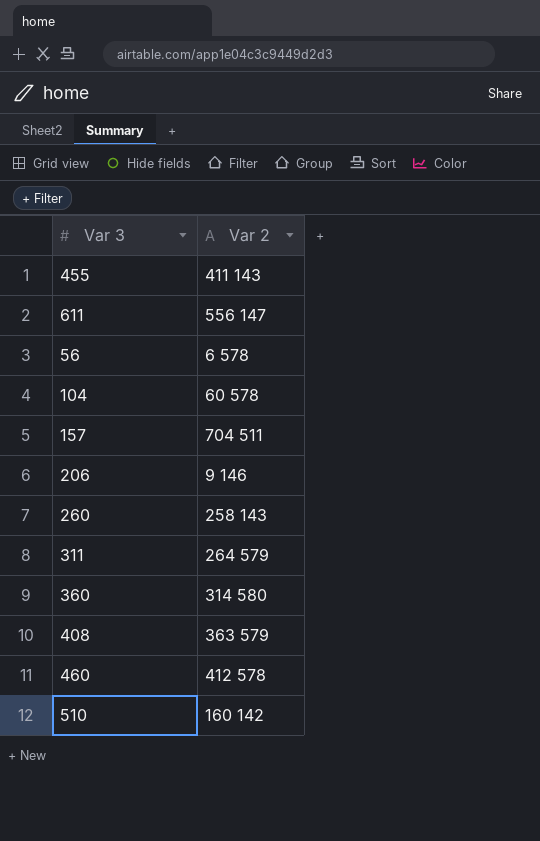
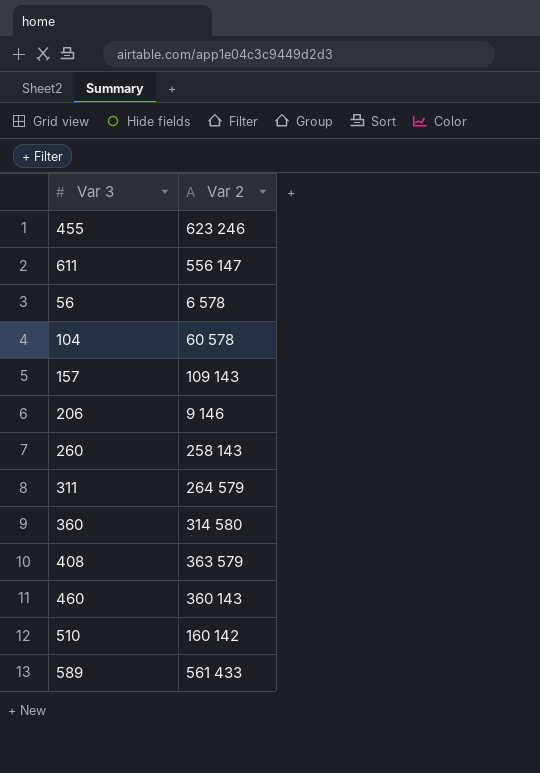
455 | Var 2: 411 143 -> 623 246
157 | Var 2: 704 511 -> 109 143
460 | Var 2: 412 578 -> 360 143
row 589: none -> 561 433

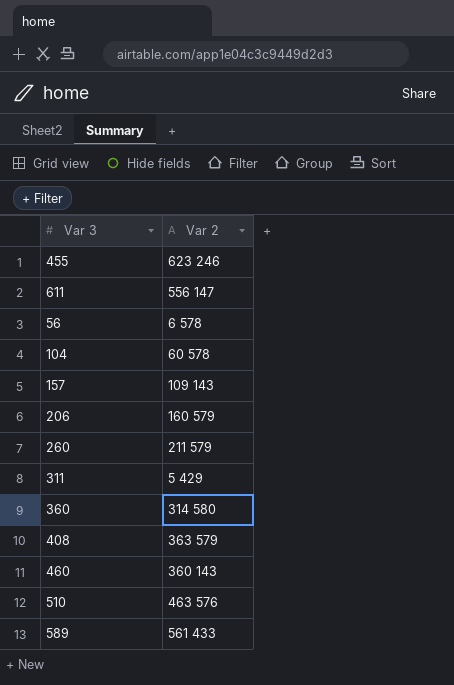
206 | Var 2: 9 146 -> 160 579
260 | Var 2: 258 143 -> 211 579
311 | Var 2: 264 579 -> 5 429
510 | Var 2: 160 142 -> 463 576

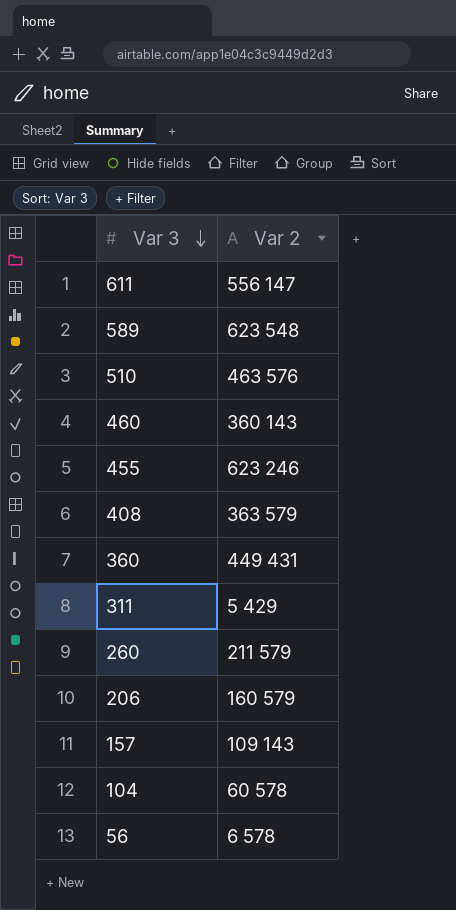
row order: none -> Var 3 descending
589 | Var 2: 561 433 -> 623 548
360 | Var 2: 314 580 -> 449 431

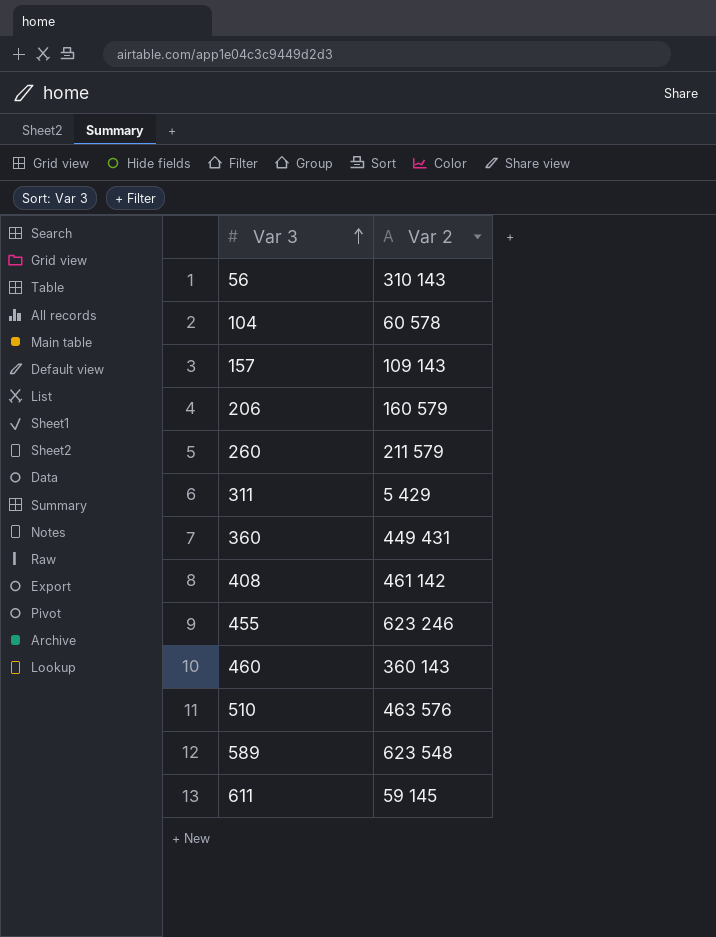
row order: Var 3 descending -> Var 3 ascending
56 | Var 2: 6 578 -> 310 143
408 | Var 2: 363 579 -> 461 142
611 | Var 2: 556 147 -> 59 145

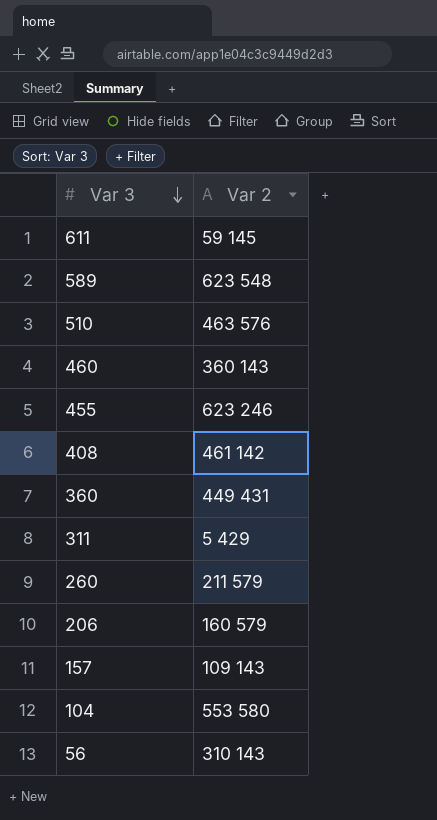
row order: Var 3 ascending -> Var 3 descending
104 | Var 2: 60 578 -> 553 580

